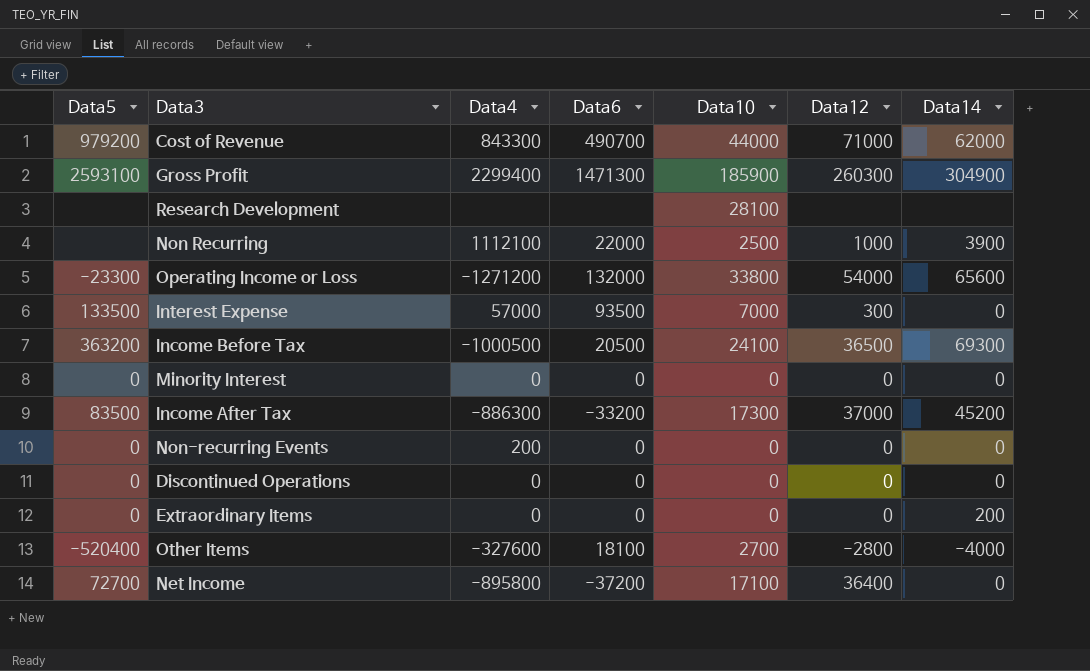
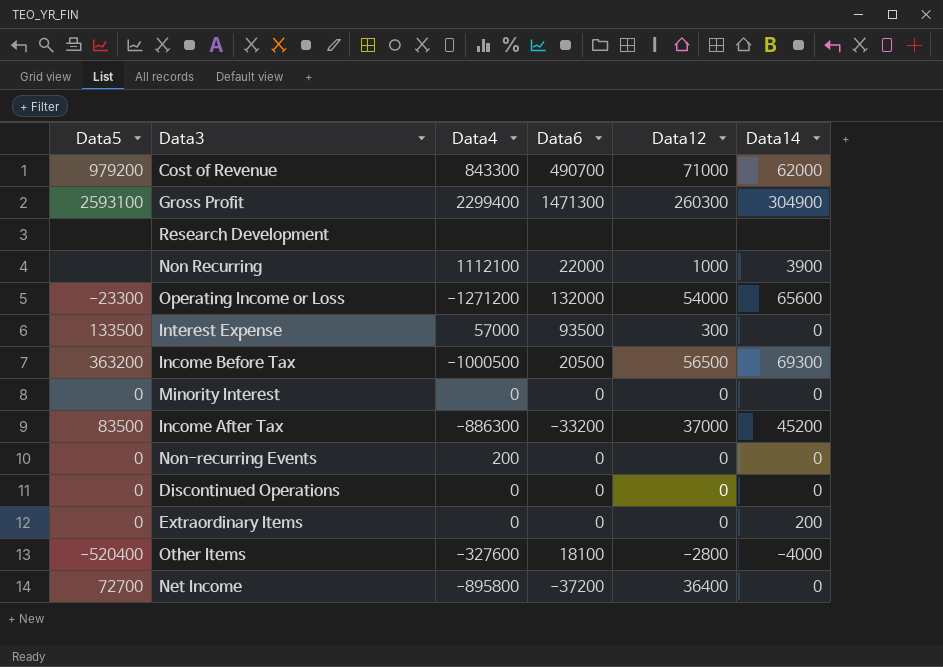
column Data10 | position: 5 -> none
Income Before Tax | Data12: 36500 -> 56500

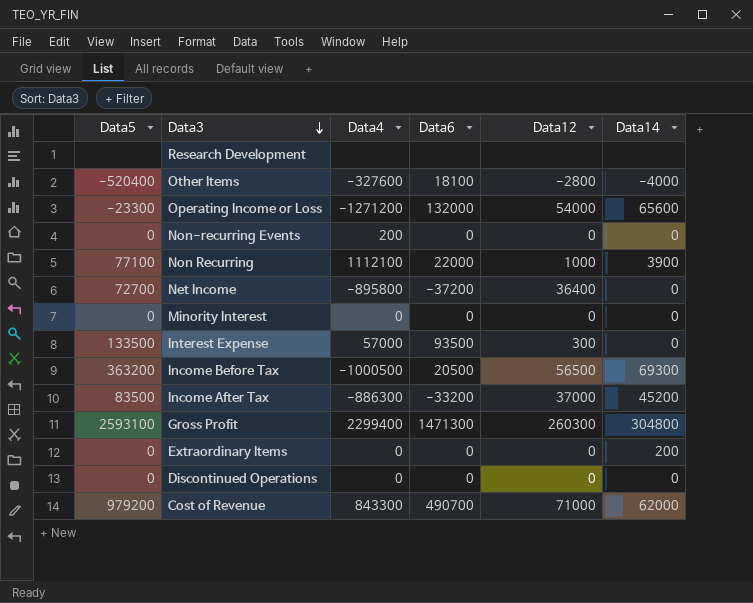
row order: none -> Data3 descending
Non Recurring | Data5: none -> 77100
Gross Profit | Data14: 304900 -> 304800

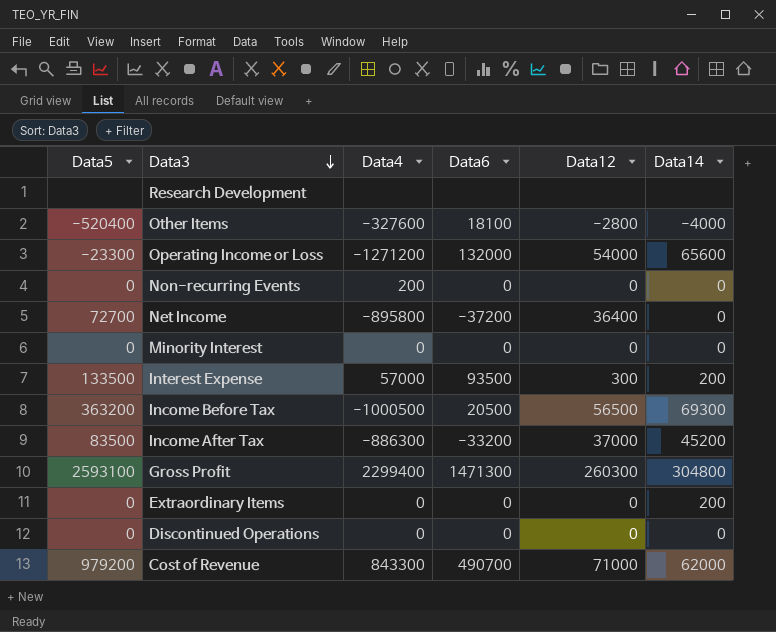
row Non Recurring: 77100 | 1112100 | 22000 | 1000 | 3900 -> none
Interest Expense | Data14: 0 -> 200

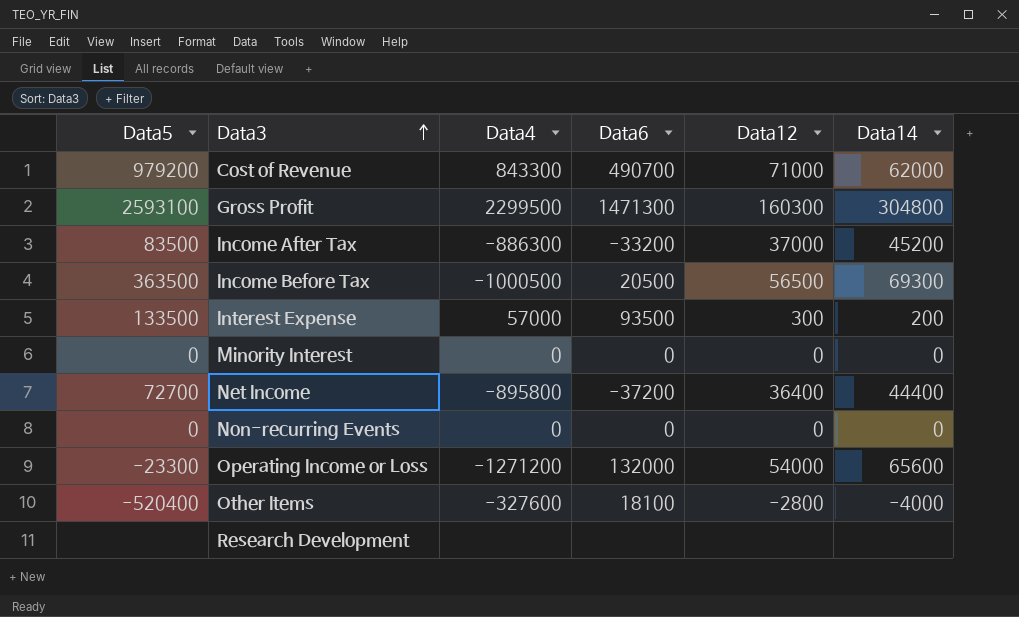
row order: Data3 descending -> Data3 ascending
row Extraordinary Items: 0 | 0 | 0 | 0 | 200 -> none
row Discontinued Operations: 0 | 0 | 0 | 0 | 0 -> none
Gross Profit | Data4: 2299400 -> 2299500
Gross Profit | Data12: 260300 -> 160300
Income Before Tax | Data5: 363200 -> 363500
Net Income | Data14: 0 -> 44400
Non-recurring Events | Data4: 200 -> 0

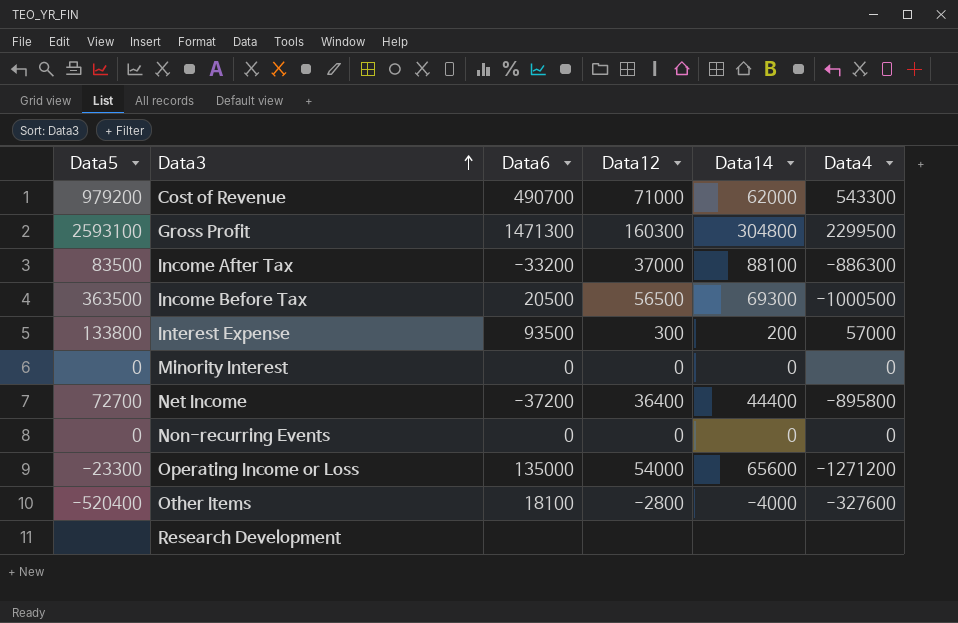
column Data4 | position: 3 -> 6
Cost of Revenue | Data4: 843300 -> 543300
Income After Tax | Data14: 45200 -> 88100
Interest Expense | Data5: 133500 -> 133800
Operating Income or Loss | Data6: 132000 -> 135000

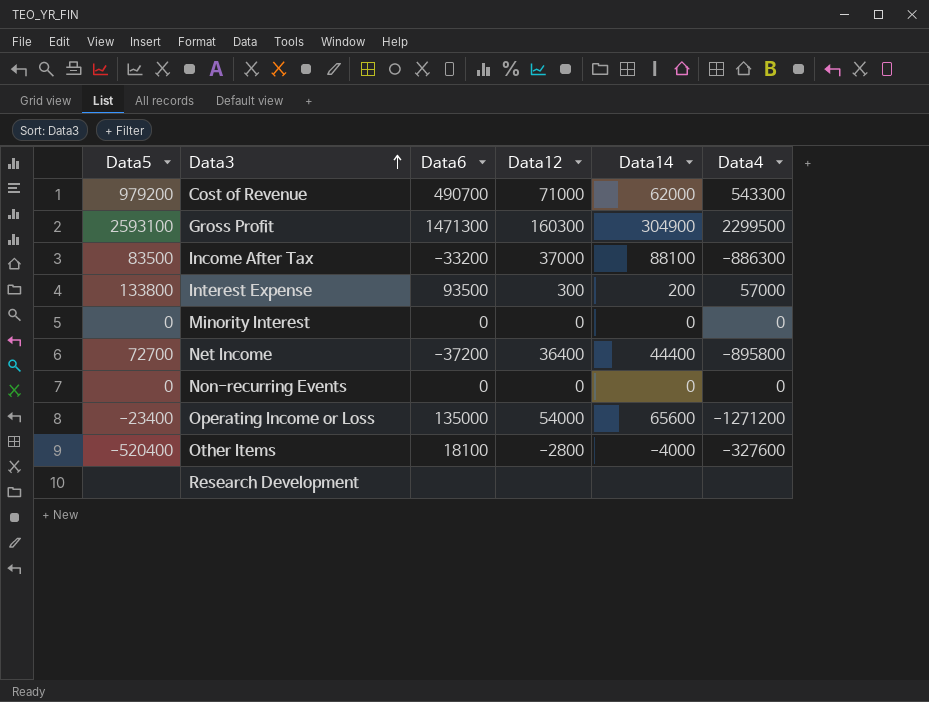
row Income Before Tax: 363500 | 20500 | 56500 | 69300 | -1000500 -> none
Gross Profit | Data14: 304800 -> 304900
Operating Income or Loss | Data5: -23300 -> -23400

